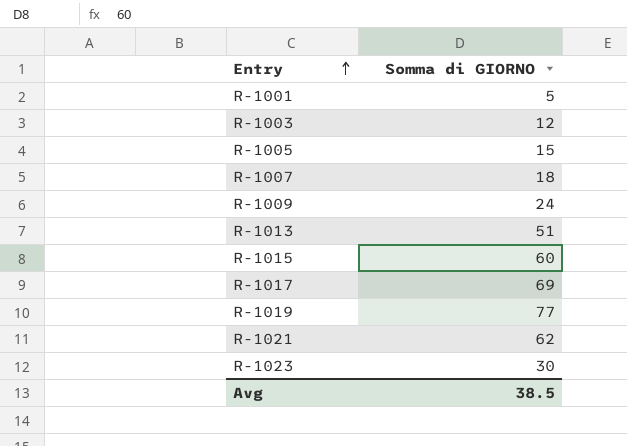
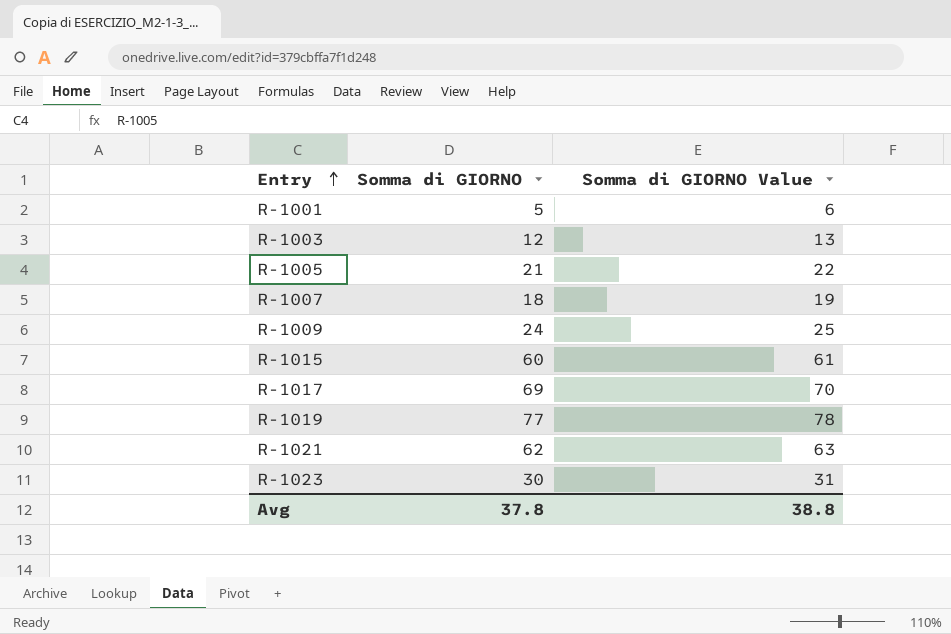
column Somma di GIORNO Value | formula: none -> [Somma di GIORNO] + 1
row R-1013: 51 -> none
R-1005 | Somma di GIORNO: 15 -> 21
Avg | Somma di GIORNO: 38.5 -> 37.8

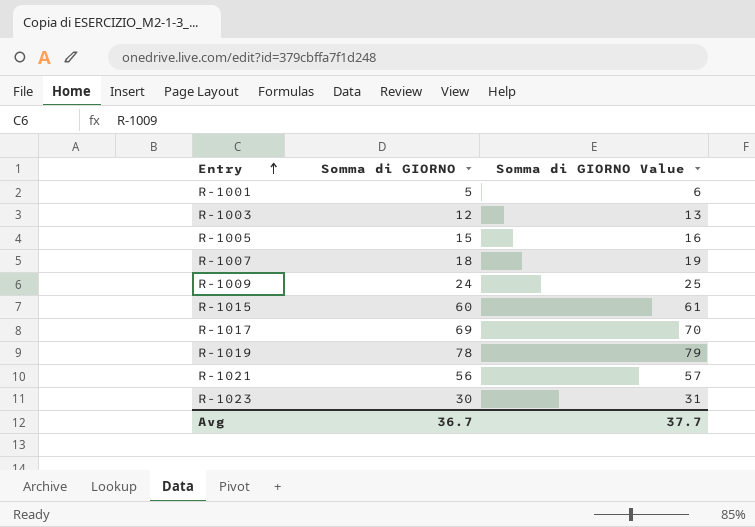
R-1005 | Somma di GIORNO: 21 -> 15
R-1005 | Somma di GIORNO Value: 22 -> 16
R-1019 | Somma di GIORNO: 77 -> 78
R-1019 | Somma di GIORNO Value: 78 -> 79
R-1021 | Somma di GIORNO: 62 -> 56
R-1021 | Somma di GIORNO Value: 63 -> 57
Avg | Somma di GIORNO: 37.8 -> 36.7
Avg | Somma di GIORNO Value: 38.8 -> 37.7

